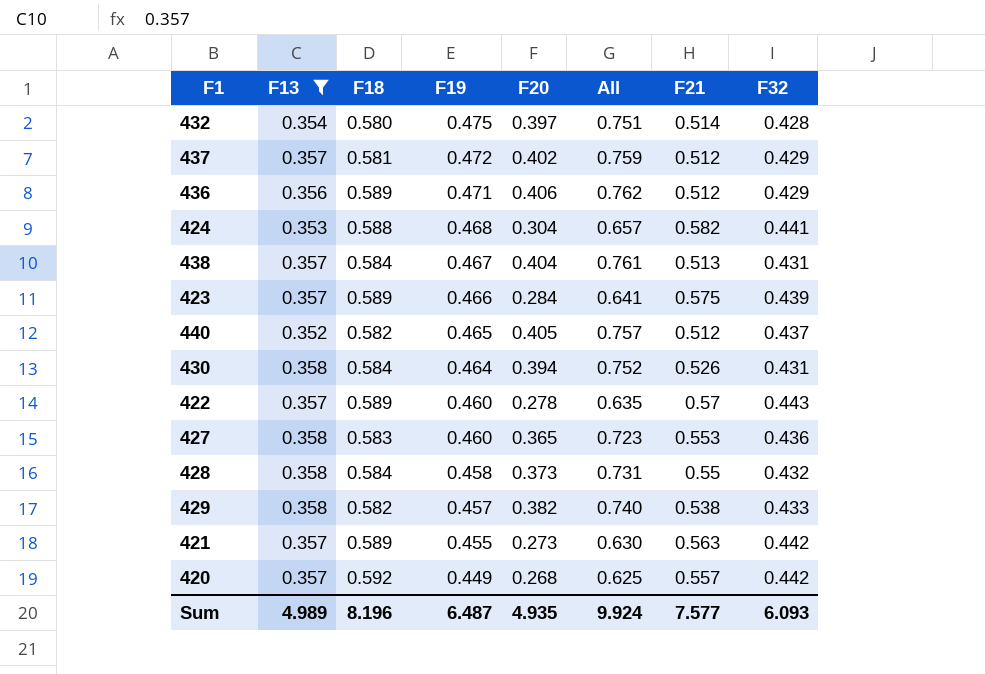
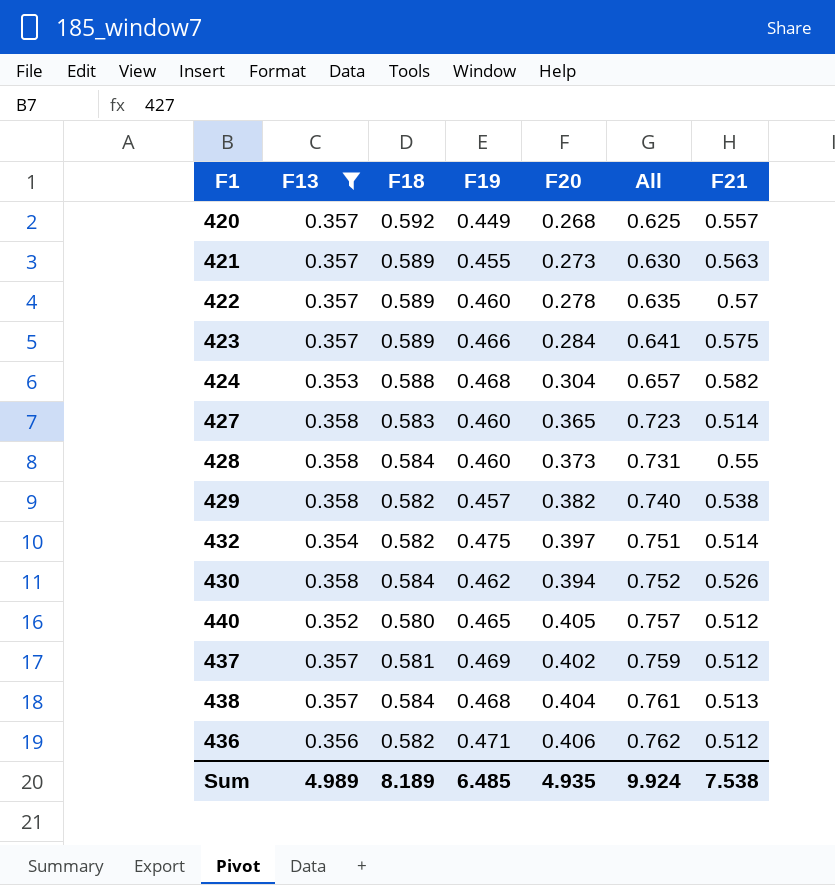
row order: F19 descending -> All ascending
column F32 | position: 8 -> none
427 | F21: 0.553 -> 0.514
428 | F19: 0.458 -> 0.460
432 | F18: 0.580 -> 0.582
430 | F19: 0.464 -> 0.462
440 | F18: 0.582 -> 0.580
437 | F19: 0.472 -> 0.469
438 | F19: 0.467 -> 0.468
436 | F18: 0.589 -> 0.582
Sum | F18: 8.196 -> 8.189
Sum | F19: 6.487 -> 6.485
Sum | F21: 7.577 -> 7.538

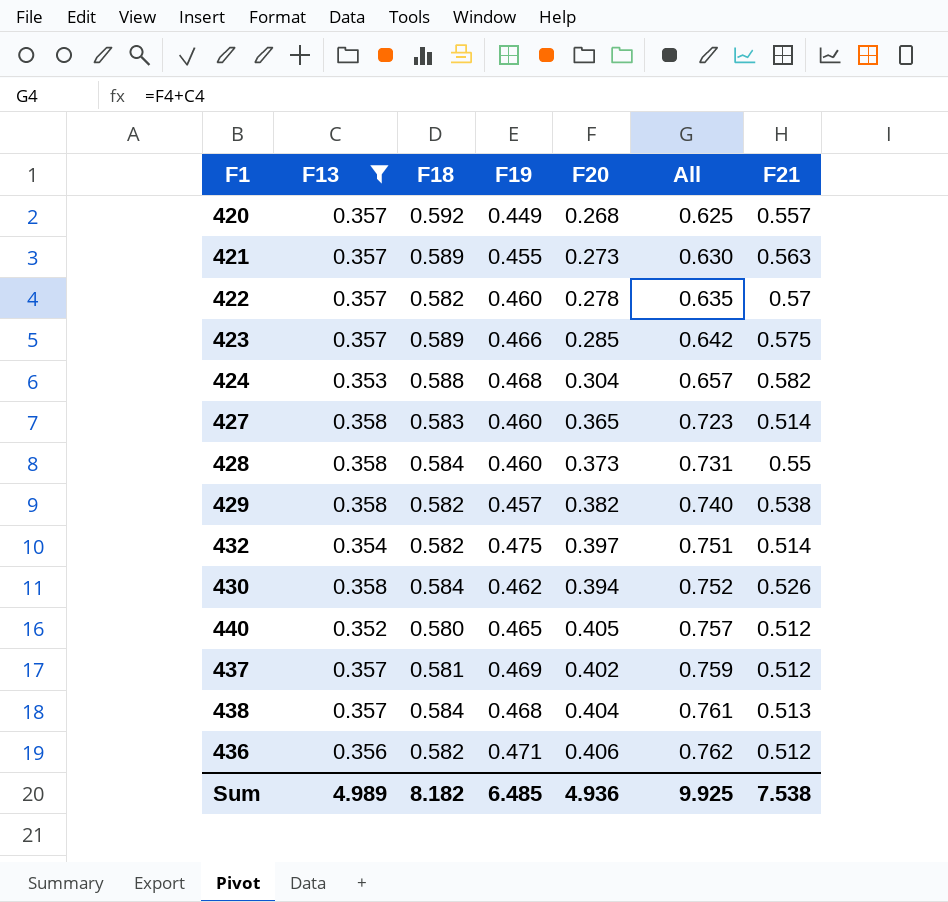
422 | F18: 0.589 -> 0.582
423 | F20: 0.284 -> 0.285
423 | All: 0.641 -> 0.642
Sum | F18: 8.189 -> 8.182
Sum | F20: 4.935 -> 4.936
Sum | All: 9.924 -> 9.925

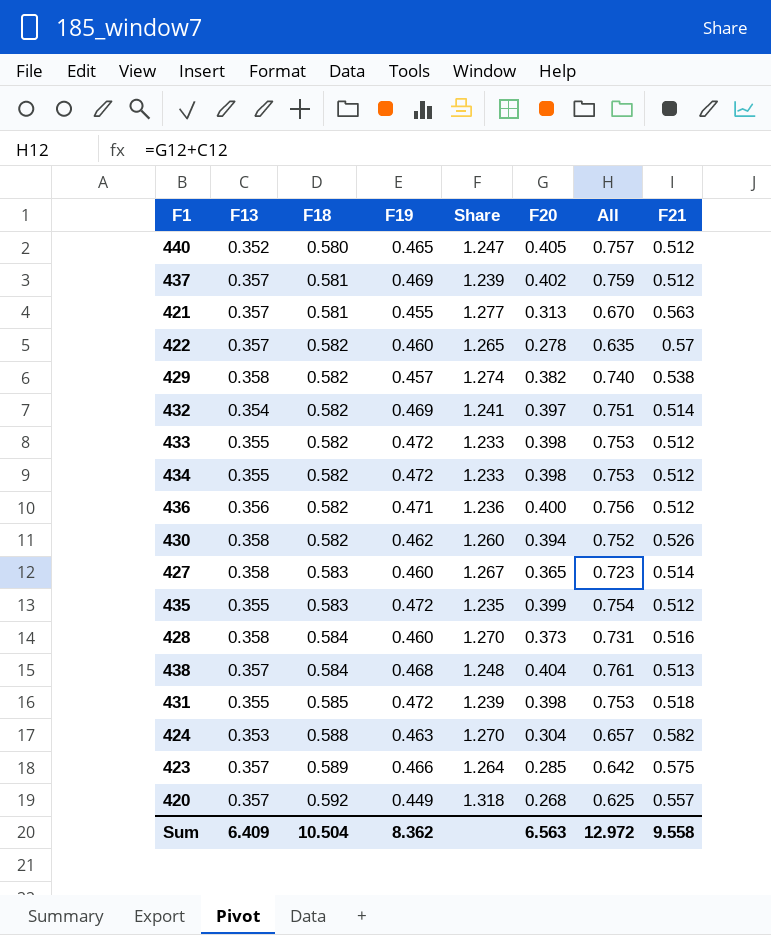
filter: F13 != 0.355 -> none
row order: All ascending -> F18 ascending
column Share | formula: none -> [F18] / [F19]
421 | F18: 0.589 -> 0.581
421 | F20: 0.273 -> 0.313
421 | All: 0.630 -> 0.670
432 | F19: 0.475 -> 0.469
436 | F20: 0.406 -> 0.400
436 | All: 0.762 -> 0.756
430 | F18: 0.584 -> 0.582
428 | F21: 0.55 -> 0.516
424 | F19: 0.468 -> 0.463
Sum | F13: 4.989 -> 6.409
Sum | F18: 8.182 -> 10.504
Sum | F19: 6.485 -> 8.362
Sum | F20: 4.936 -> 6.563
Sum | All: 9.925 -> 12.972
Sum | F21: 7.538 -> 9.558

